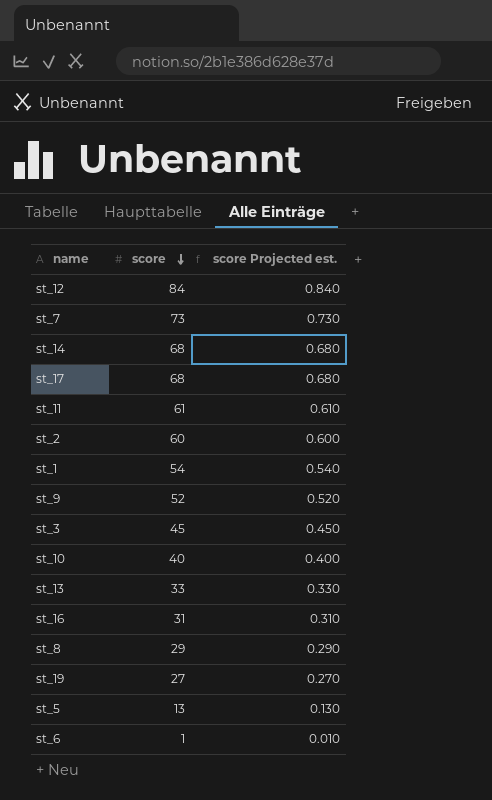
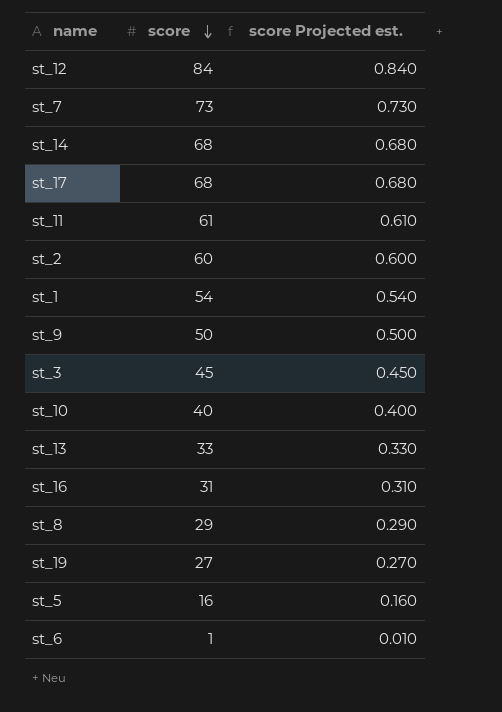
st_9 | score: 52 -> 50
st_9 | score Projected est.: 0.520 -> 0.500
st_5 | score: 13 -> 16
st_5 | score Projected est.: 0.130 -> 0.160

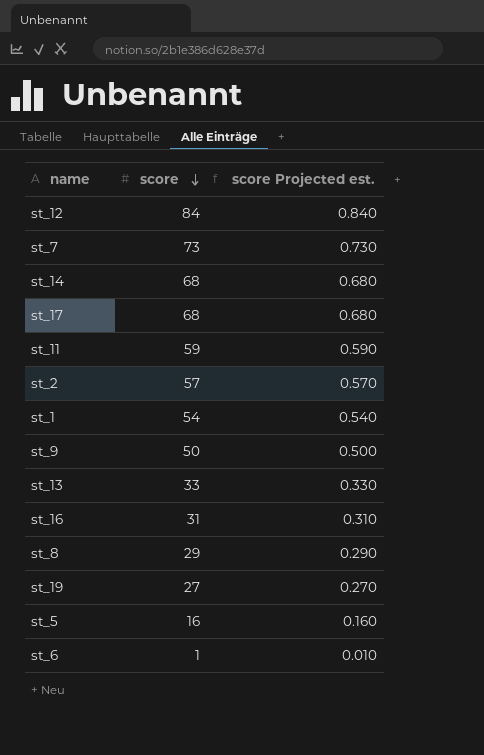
row st_3: 45 | 0.450 -> none
row st_10: 40 | 0.400 -> none
st_11 | score: 61 -> 59
st_11 | score Projected est.: 0.610 -> 0.590
st_2 | score: 60 -> 57
st_2 | score Projected est.: 0.600 -> 0.570

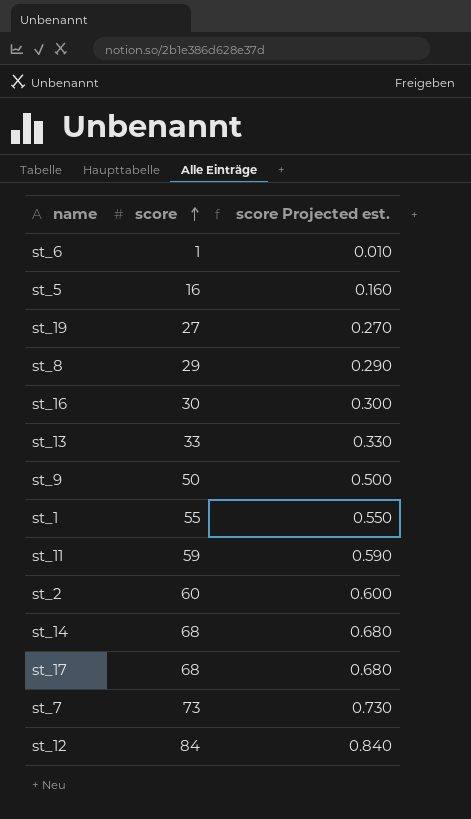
row order: score descending -> score ascending
st_16 | score: 31 -> 30
st_16 | score Projected est.: 0.310 -> 0.300
st_1 | score: 54 -> 55
st_1 | score Projected est.: 0.540 -> 0.550
st_2 | score: 57 -> 60
st_2 | score Projected est.: 0.570 -> 0.600

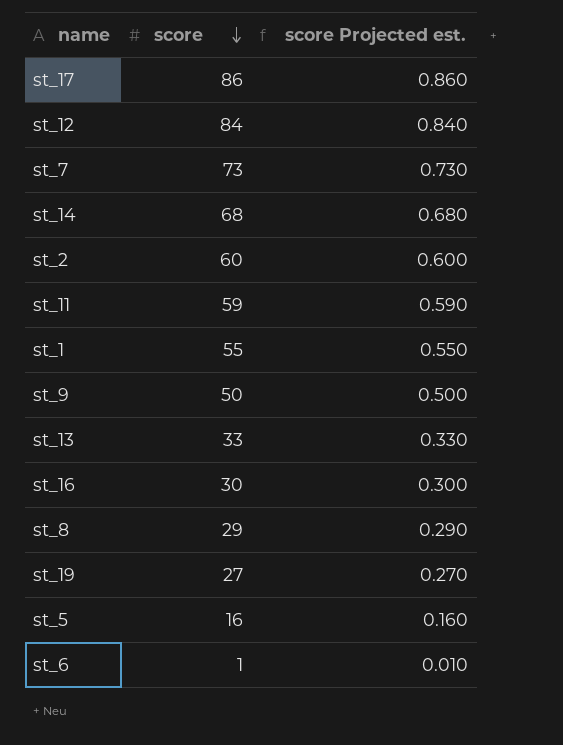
row order: score ascending -> score descending
st_17 | score: 68 -> 86
st_17 | score Projected est.: 0.680 -> 0.860

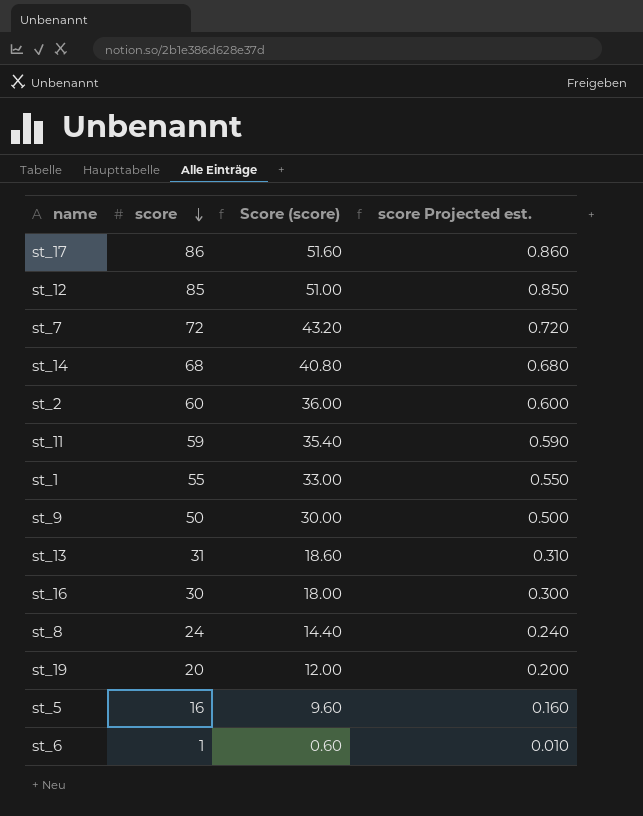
column Score (score) | formula: none -> [score] * 0.6
st_12 | score: 84 -> 85
st_12 | score Projected est.: 0.840 -> 0.850
st_7 | score: 73 -> 72
st_7 | score Projected est.: 0.730 -> 0.720
st_13 | score: 33 -> 31
st_13 | score Projected est.: 0.330 -> 0.310
st_8 | score: 29 -> 24
st_8 | score Projected est.: 0.290 -> 0.240
st_19 | score: 27 -> 20
st_19 | score Projected est.: 0.270 -> 0.200

